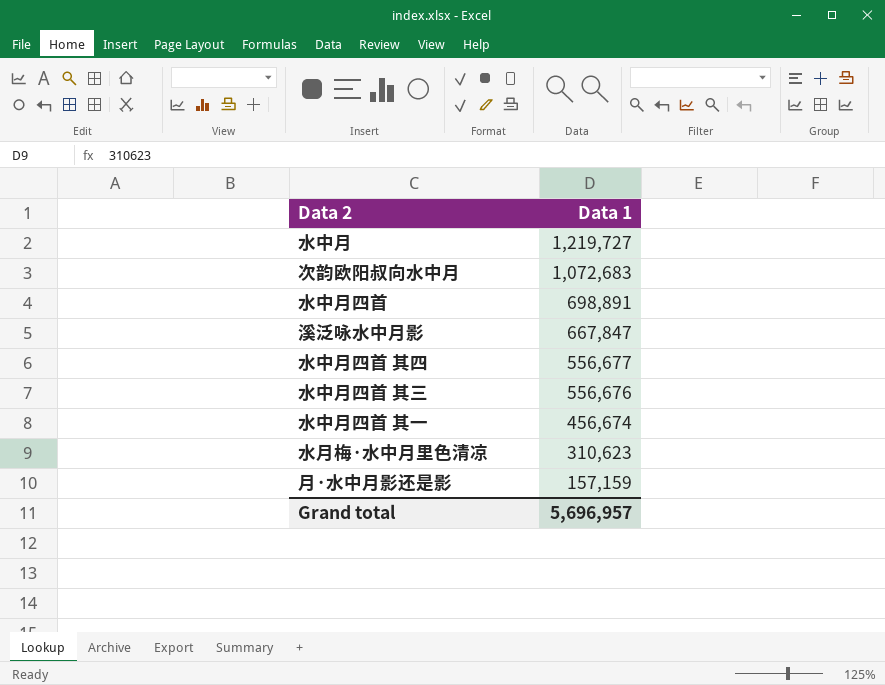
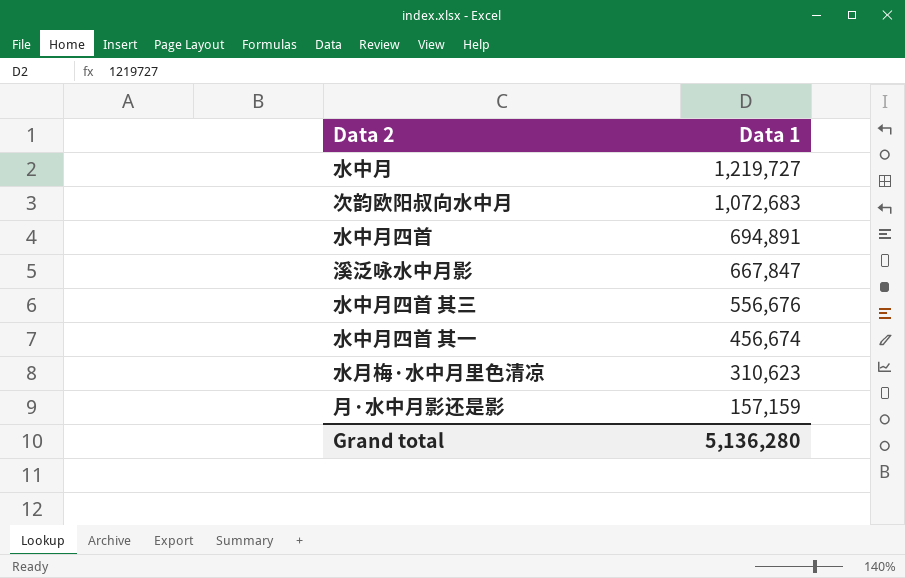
row 水中月四首 其四: 556,677 -> none
水中月四首 | Data 1: 698,891 -> 694,891
Grand total | Data 1: 5,696,957 -> 5,136,280

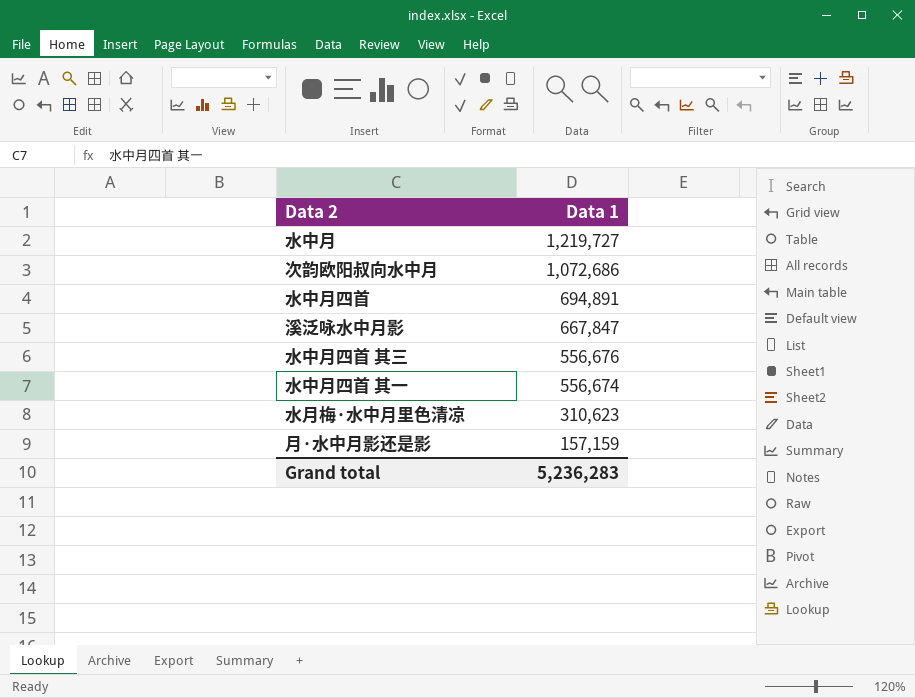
次韵欧阳叔向水中月 | Data 1: 1,072,683 -> 1,072,686
水中月四首 其一 | Data 1: 456,674 -> 556,674
Grand total | Data 1: 5,136,280 -> 5,236,283

